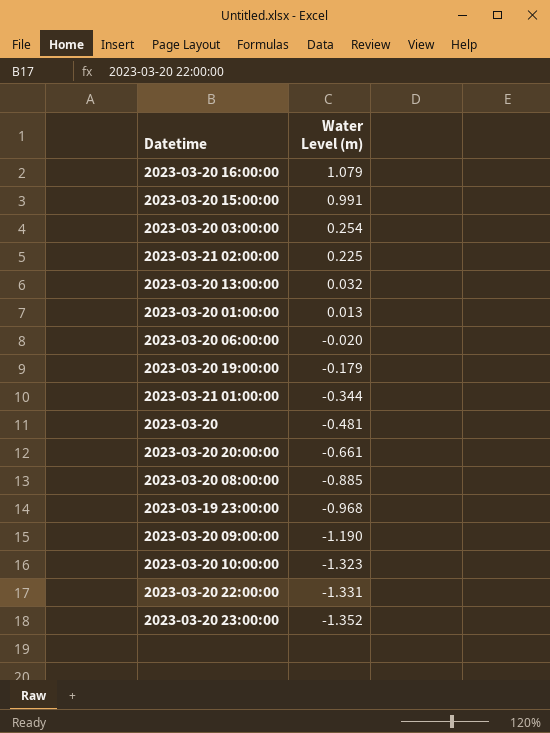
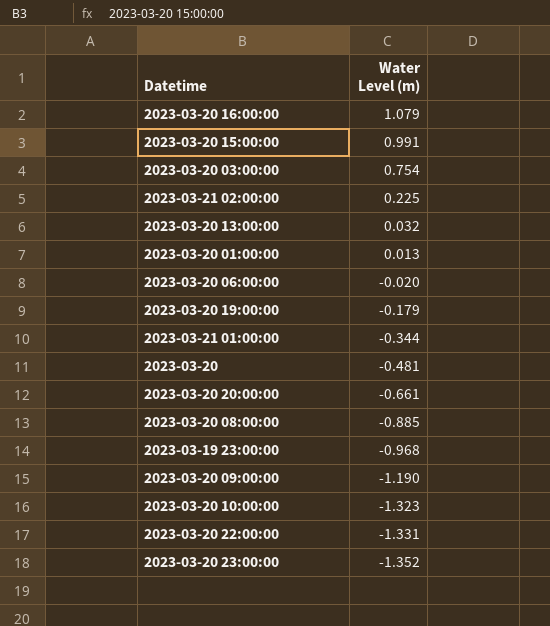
2023-03-20 03:00:00 | Water Level (m): 0.254 -> 0.754

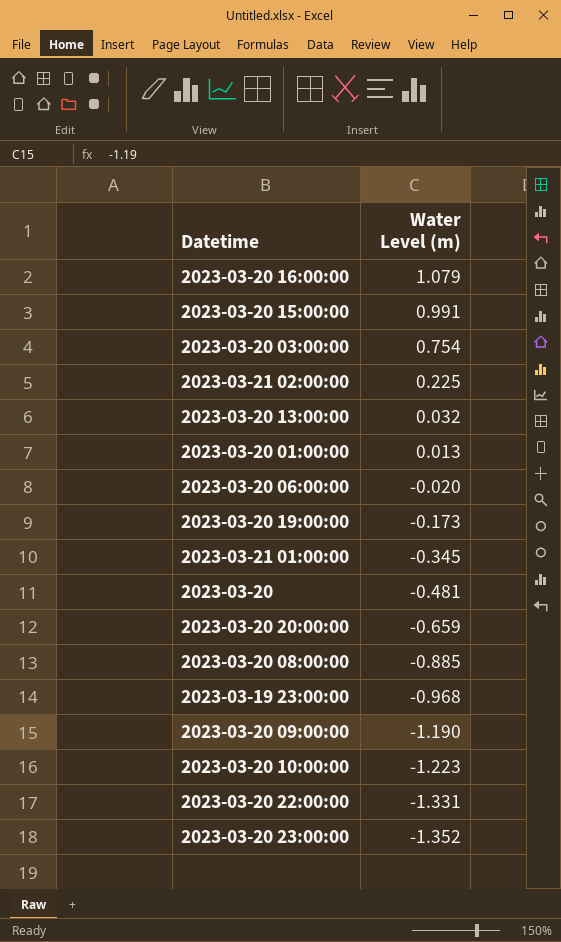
2023-03-20 19:00:00 | Water Level (m): -0.179 -> -0.173
2023-03-21 01:00:00 | Water Level (m): -0.344 -> -0.345
2023-03-20 20:00:00 | Water Level (m): -0.661 -> -0.659
2023-03-20 10:00:00 | Water Level (m): -1.323 -> -1.223

